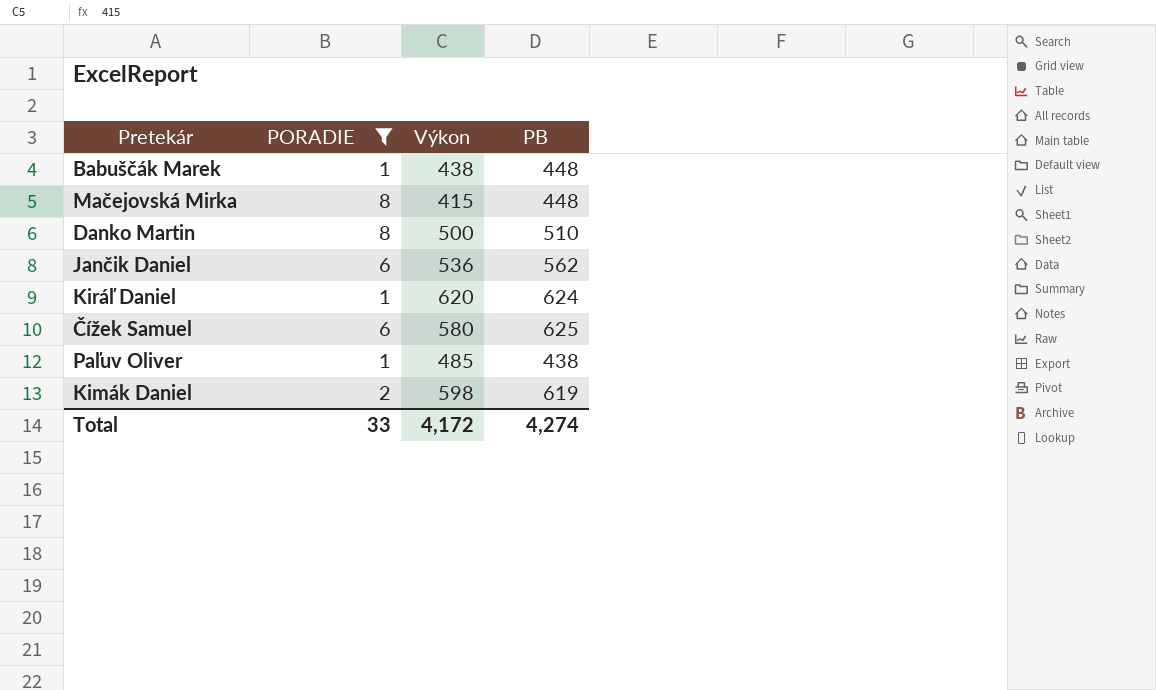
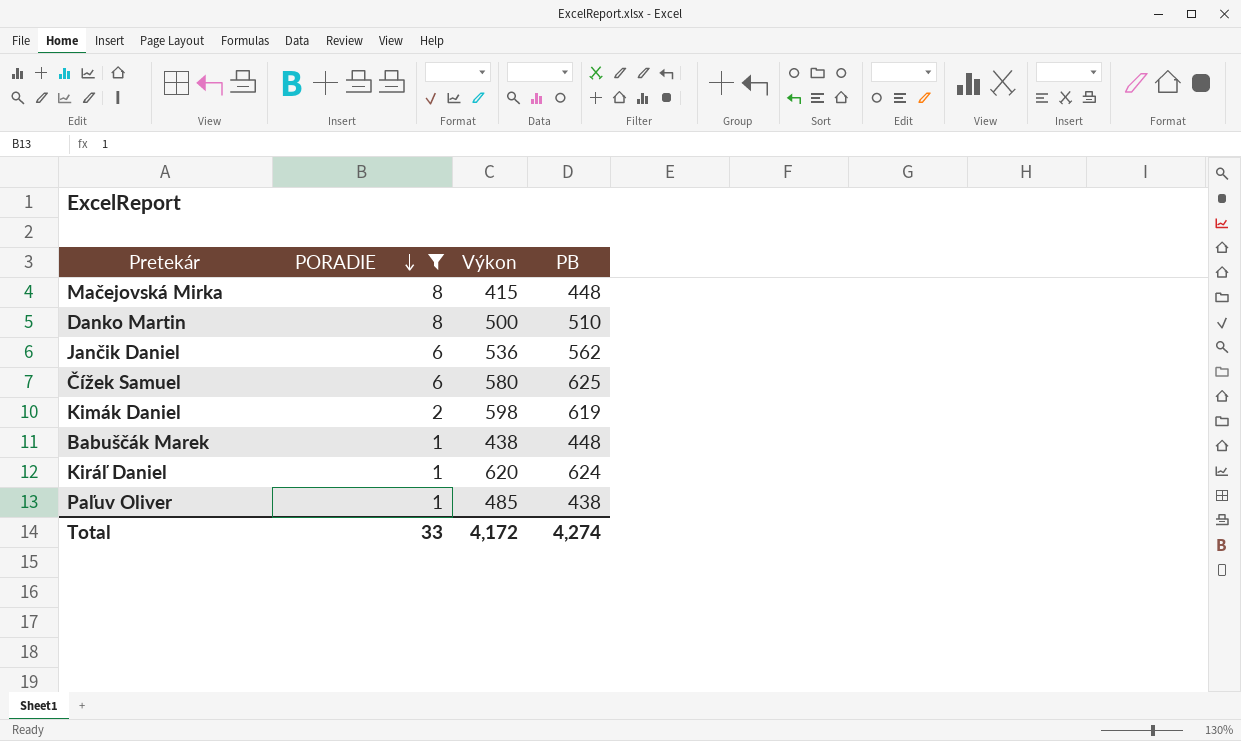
row order: none -> PORADIE descending

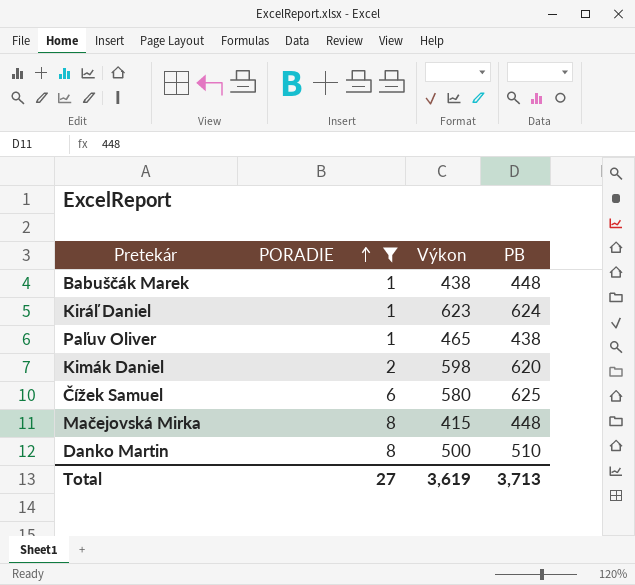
row order: PORADIE descending -> PORADIE ascending
row Jančik Daniel: 6 | 536 | 562 -> none
Kiráľ Daniel | Výkon: 620 -> 623
Paľuv Oliver | Výkon: 485 -> 465
Kimák Daniel | PB: 619 -> 620
Total | PORADIE: 33 -> 27
Total | Výkon: 4,172 -> 3,619
Total | PB: 4,274 -> 3,713

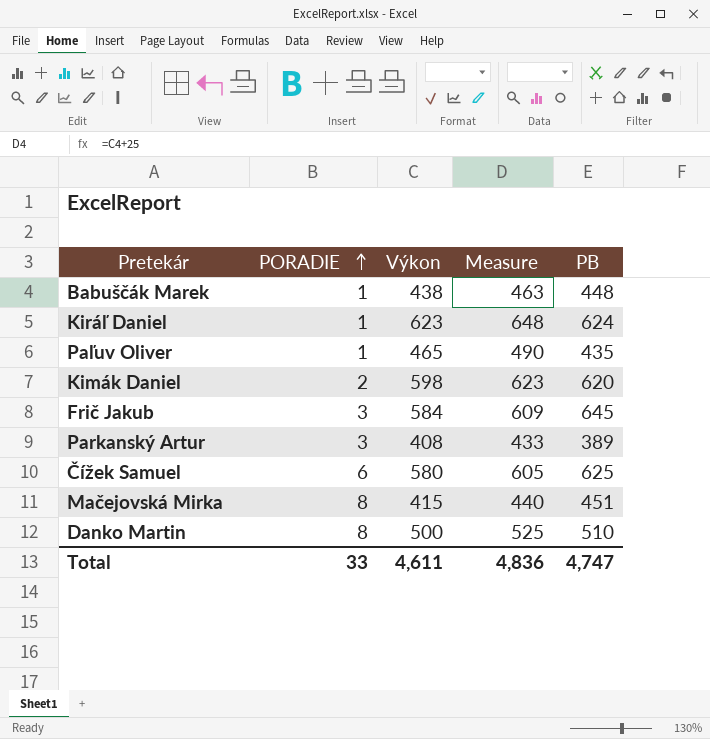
filter: PORADIE != 3 -> none
column Measure | formula: none -> [Výkon] + 25
Paľuv Oliver | PB: 438 -> 435
Mačejovská Mirka | PB: 448 -> 451
Total | PORADIE: 27 -> 33
Total | Výkon: 3,619 -> 4,611
Total | PB: 3,713 -> 4,747

